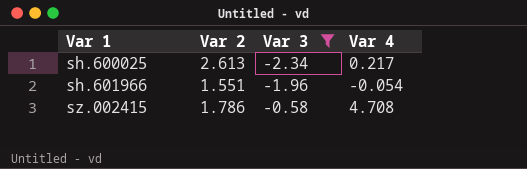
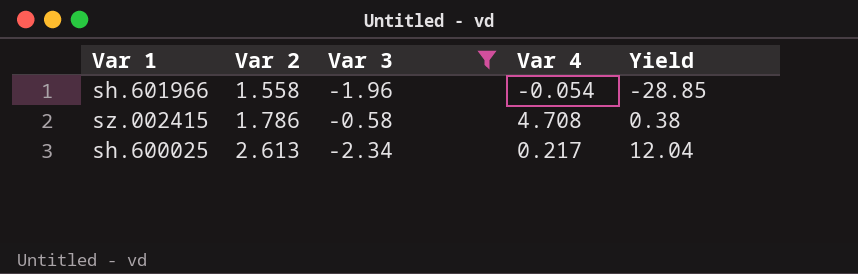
row order: Var 1 ascending -> Var 2 ascending
column Yield | formula: none -> [Var 2] / [Var 4]
sh.601966 | Var 2: 1.551 -> 1.558

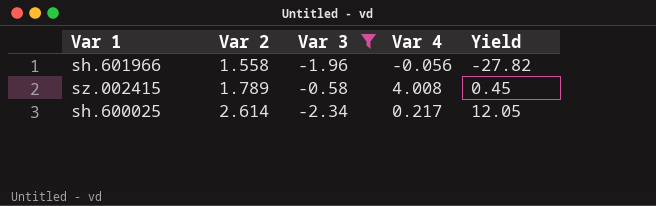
sh.601966 | Var 4: -0.054 -> -0.056
sh.601966 | Yield: -28.85 -> -27.82
sz.002415 | Var 2: 1.786 -> 1.789
sz.002415 | Var 4: 4.708 -> 4.008
sz.002415 | Yield: 0.38 -> 0.45
sh.600025 | Var 2: 2.613 -> 2.614
sh.600025 | Yield: 12.04 -> 12.05

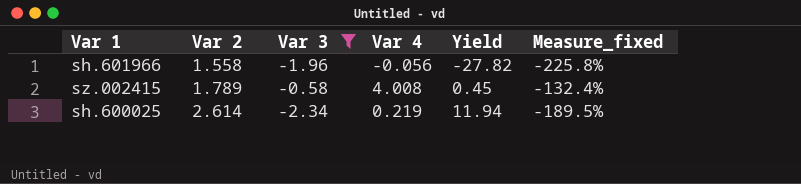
column Measure_fixed | formula: none -> ([Var 3] - [Var 2]) / [Var 2]
sh.600025 | Var 4: 0.217 -> 0.219
sh.600025 | Yield: 12.05 -> 11.94

